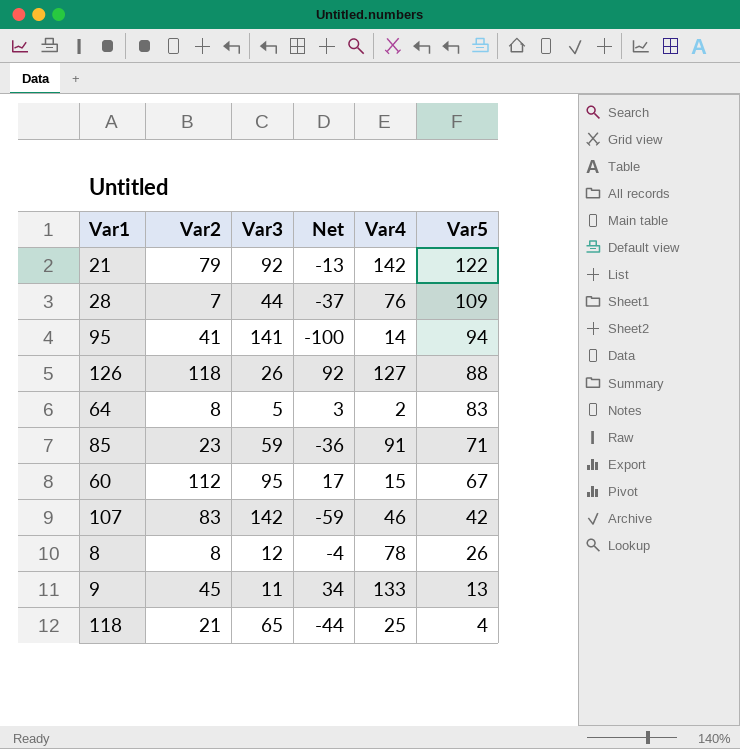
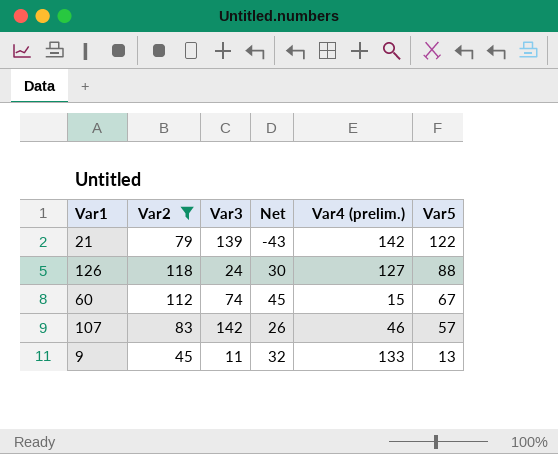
filter: none -> Var2 >= 45
column Net | formula: [Var2] - [Var3] -> [Var2] - [Var5]
column name: Var4 -> Var4 (prelim.)
21 | Var3: 92 -> 139
126 | Var3: 26 -> 24
60 | Var3: 95 -> 74
107 | Var5: 42 -> 57

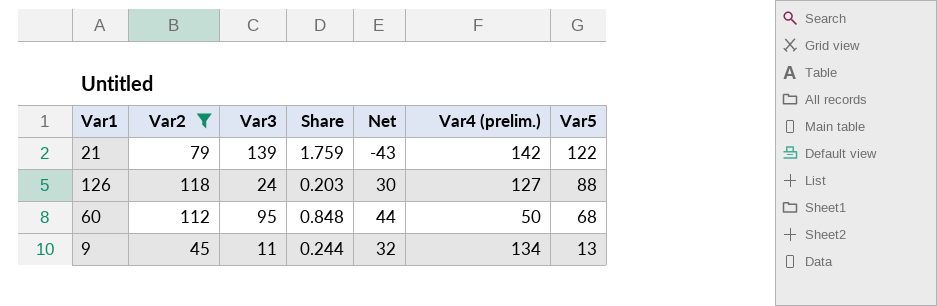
column Share | formula: none -> [Var3] / [Var2]
row 107: 83 | 142 | 26 | 46 | 57 -> none
60 | Var3: 74 -> 95
60 | Net: 45 -> 44
60 | Var4 (prelim.): 15 -> 50
60 | Var5: 67 -> 68
9 | Var4 (prelim.): 133 -> 134

